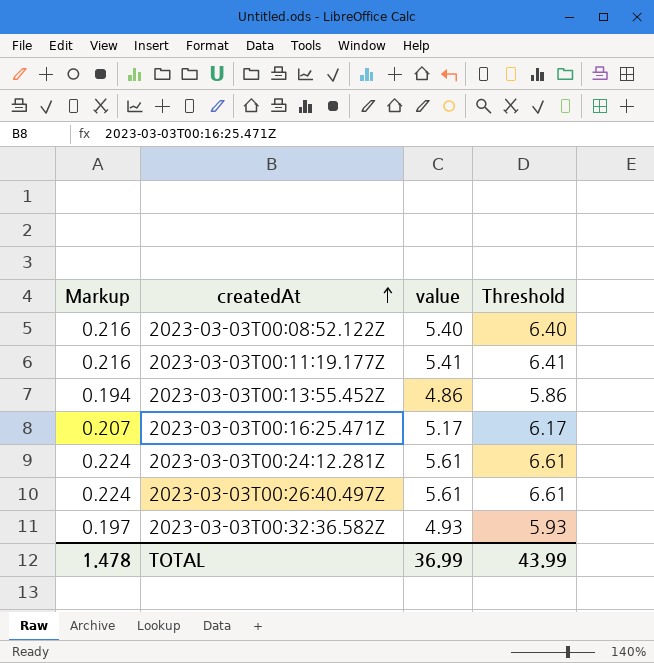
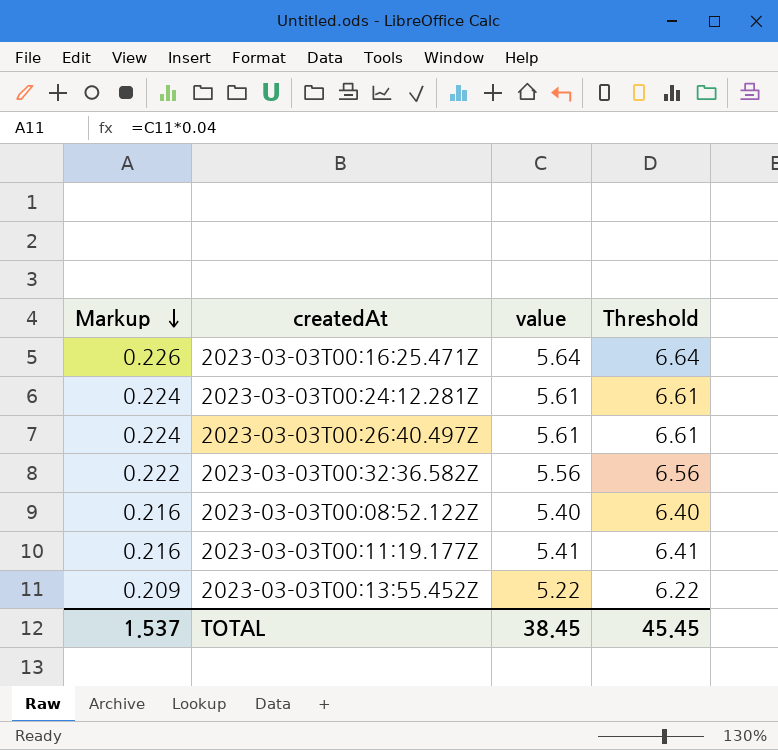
row order: createdAt ascending -> Markup descending
2023-03-03T00:16:25.471Z | Markup: 0.207 -> 0.226
2023-03-03T00:16:25.471Z | value: 5.17 -> 5.64
2023-03-03T00:16:25.471Z | Threshold: 6.17 -> 6.64
2023-03-03T00:32:36.582Z | Markup: 0.197 -> 0.222
2023-03-03T00:32:36.582Z | value: 4.93 -> 5.56
2023-03-03T00:32:36.582Z | Threshold: 5.93 -> 6.56
2023-03-03T00:13:55.452Z | Markup: 0.194 -> 0.209
2023-03-03T00:13:55.452Z | value: 4.86 -> 5.22
2023-03-03T00:13:55.452Z | Threshold: 5.86 -> 6.22
TOTAL | Markup: 1.478 -> 1.537
TOTAL | value: 36.99 -> 38.45
TOTAL | Threshold: 43.99 -> 45.45

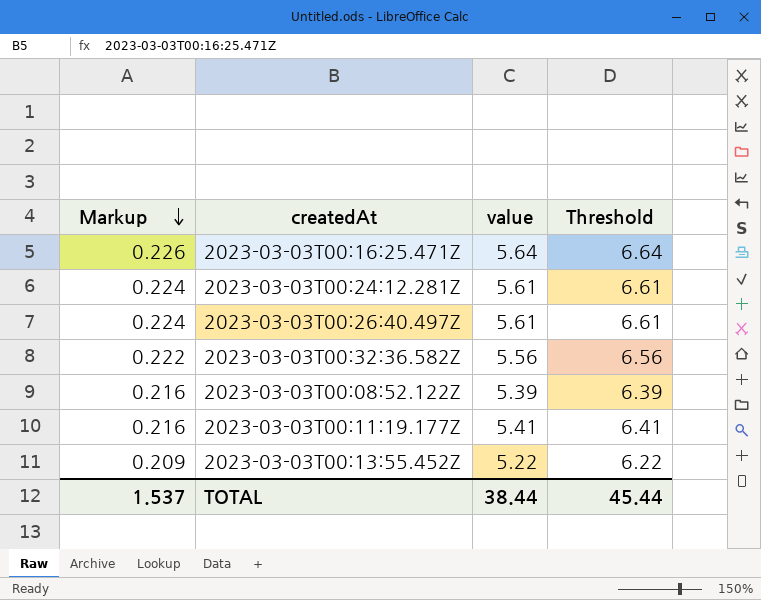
2023-03-03T00:08:52.122Z | value: 5.40 -> 5.39
2023-03-03T00:08:52.122Z | Threshold: 6.40 -> 6.39
TOTAL | value: 38.45 -> 38.44
TOTAL | Threshold: 45.45 -> 45.44

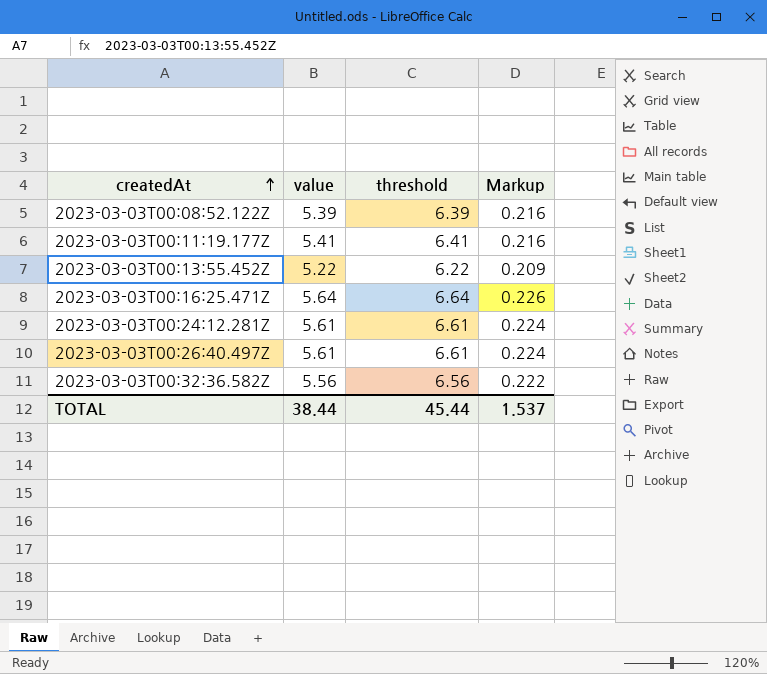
row order: Markup descending -> createdAt ascending
column name: Threshold -> threshold
column Markup | position: 1 -> 4

